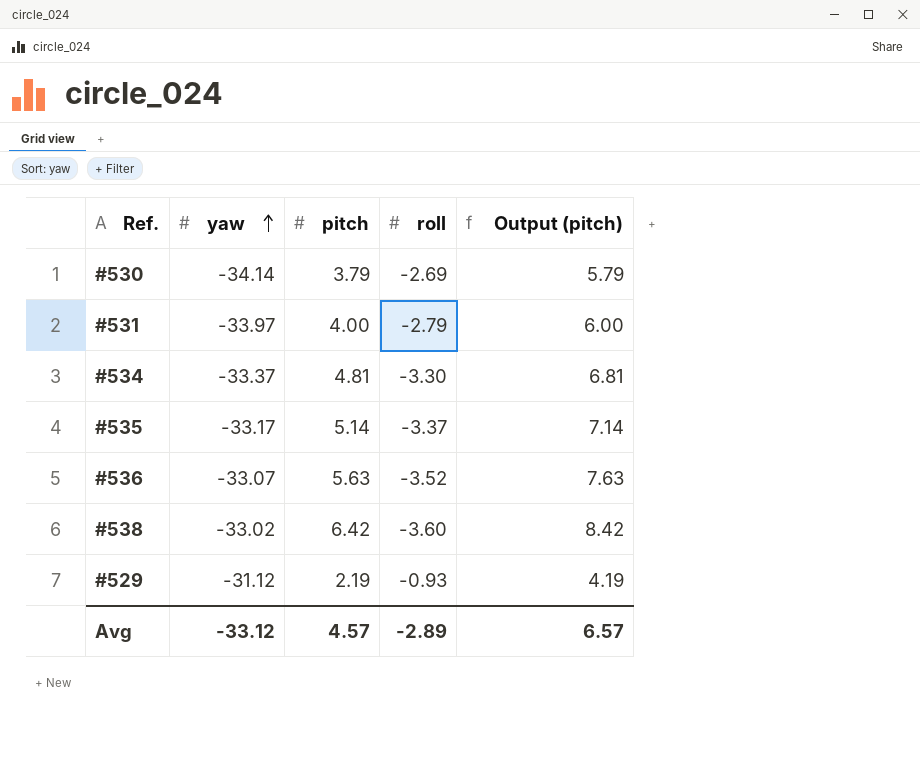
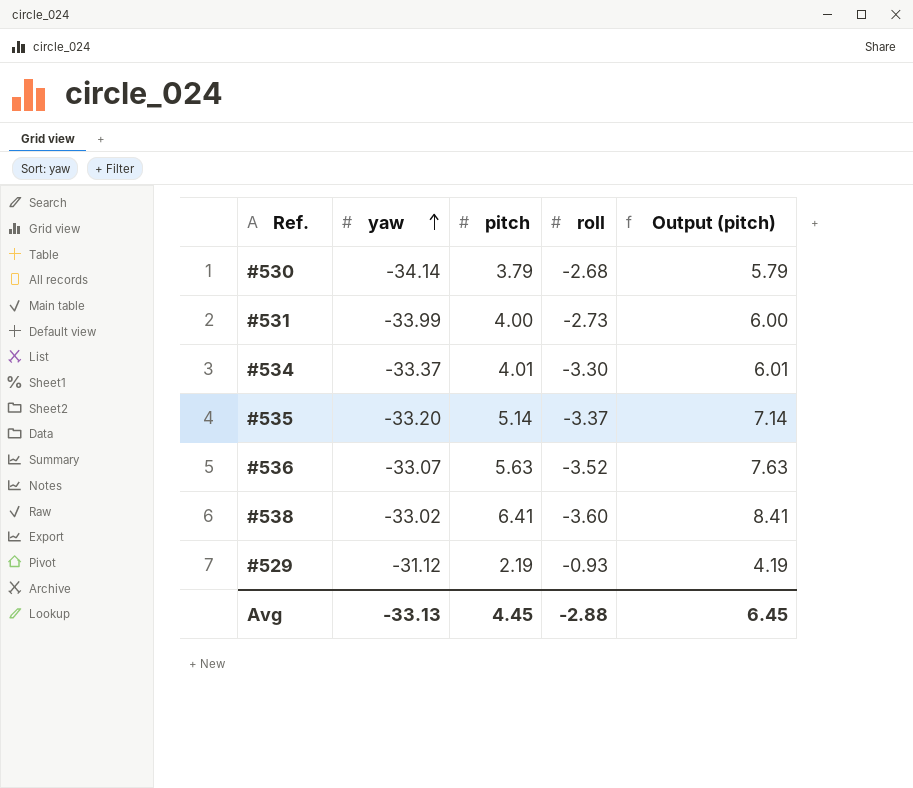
#530 | roll: -2.69 -> -2.68
#531 | yaw: -33.97 -> -33.99
#531 | roll: -2.79 -> -2.73
#534 | pitch: 4.81 -> 4.01
#534 | Output (pitch): 6.81 -> 6.01
#535 | yaw: -33.17 -> -33.20
#538 | pitch: 6.42 -> 6.41
#538 | Output (pitch): 8.42 -> 8.41
Avg | yaw: -33.12 -> -33.13
Avg | pitch: 4.57 -> 4.45
Avg | roll: -2.89 -> -2.88
Avg | Output (pitch): 6.57 -> 6.45

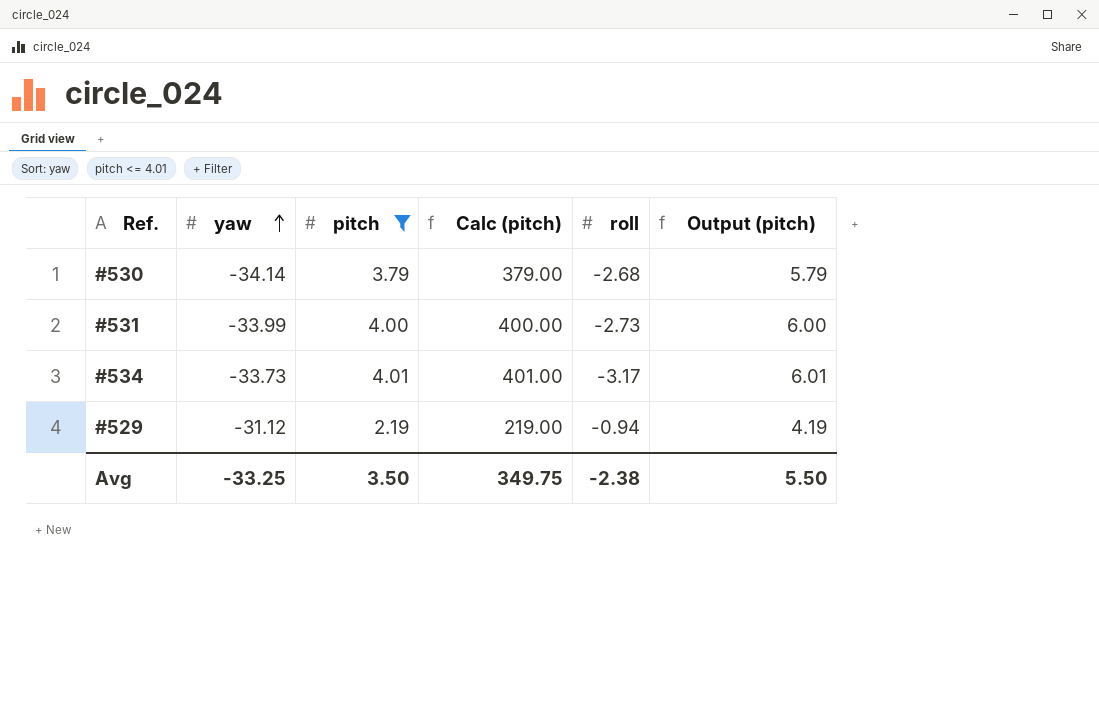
filter: none -> pitch <= 4.01
column Calc (pitch) | formula: none -> [pitch] * 100
#534 | yaw: -33.37 -> -33.73
#534 | roll: -3.30 -> -3.17
#529 | roll: -0.93 -> -0.94
Avg | yaw: -33.13 -> -33.25
Avg | pitch: 4.45 -> 3.50
Avg | roll: -2.88 -> -2.38
Avg | Output (pitch): 6.45 -> 5.50

